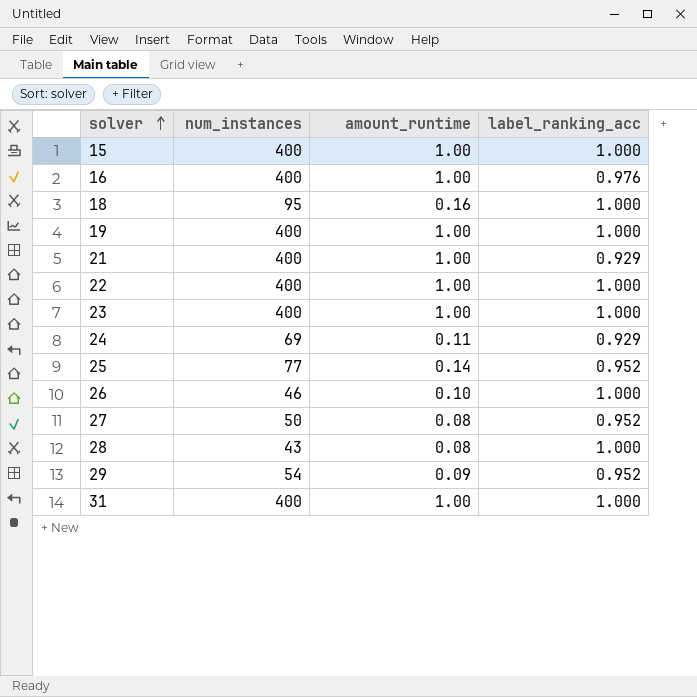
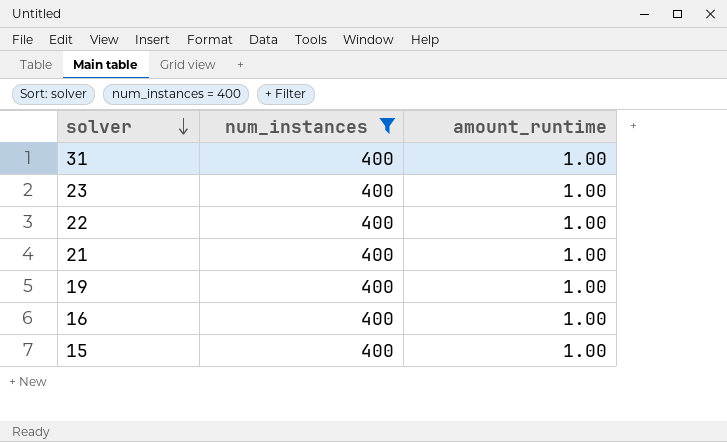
filter: none -> num_instances = 400
row order: solver ascending -> solver descending
column label_ranking_acc | position: 4 -> none

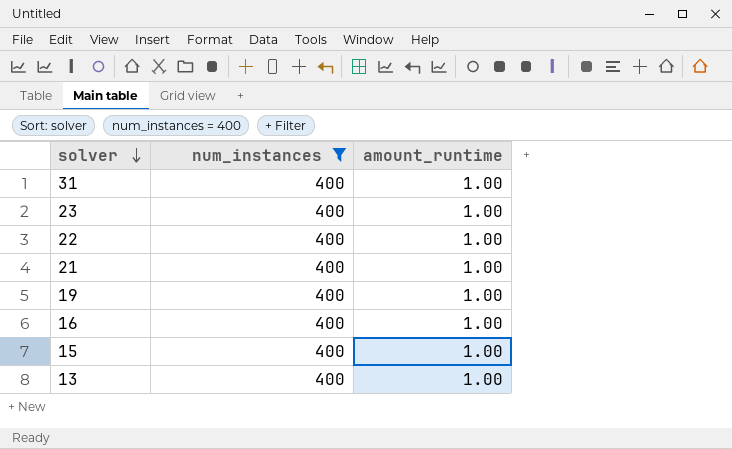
row 13: none -> 400 | 1.00

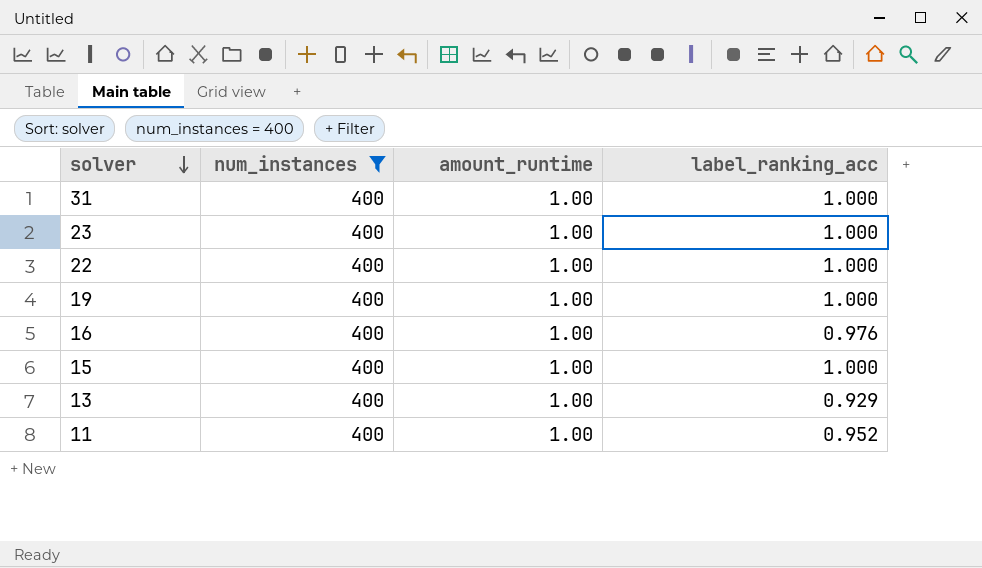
column label_ranking_acc | position: none -> 4
row 21: 400 | 1.00 -> none
row 11: none -> 400 | 1.00 | 0.952

